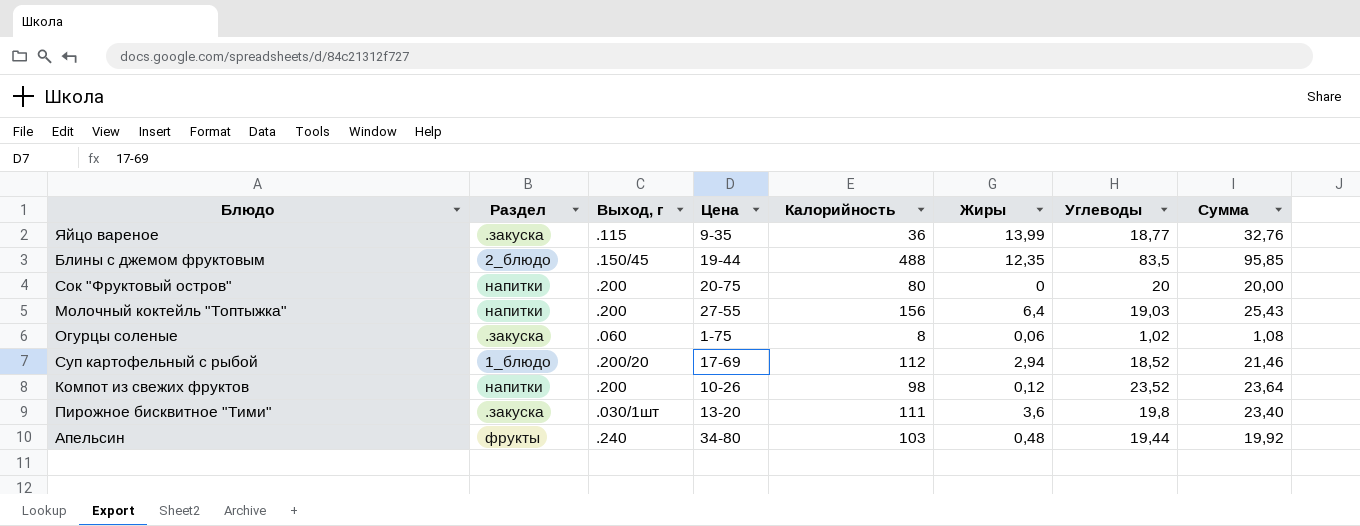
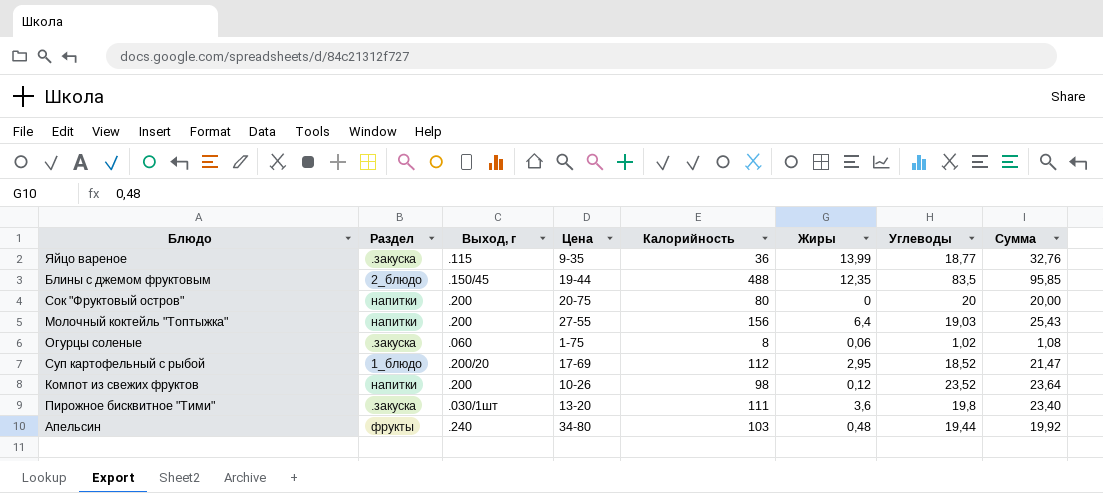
Суп картофельный с рыбой | Жиры: 2,94 -> 2,95
Суп картофельный с рыбой | Сумма: 21,46 -> 21,47

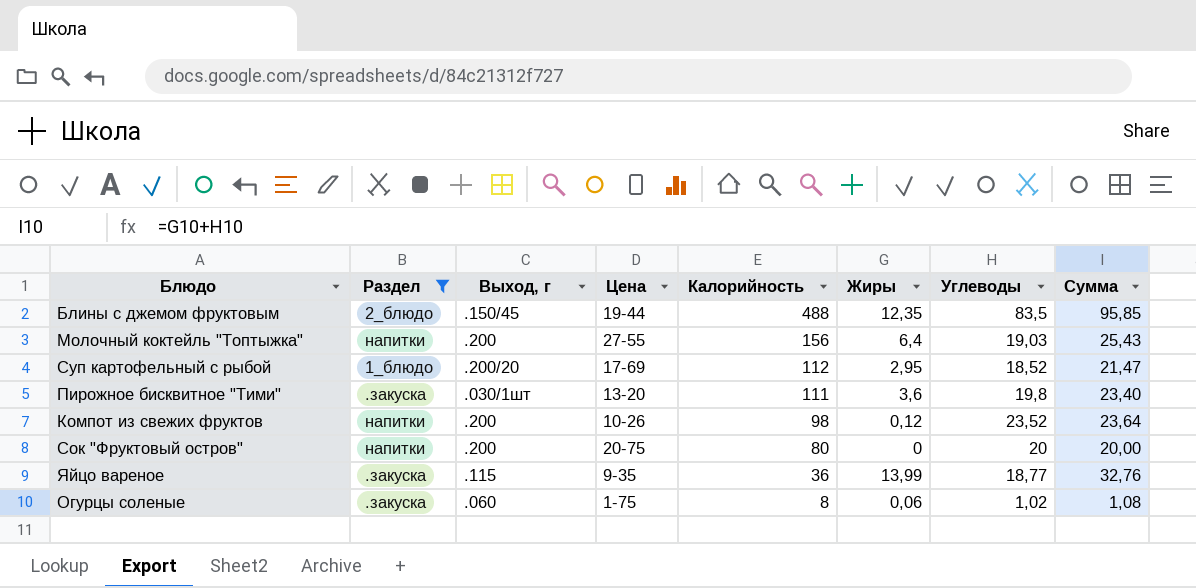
filter: none -> Раздел != фрукты
row order: none -> Калорийность descending

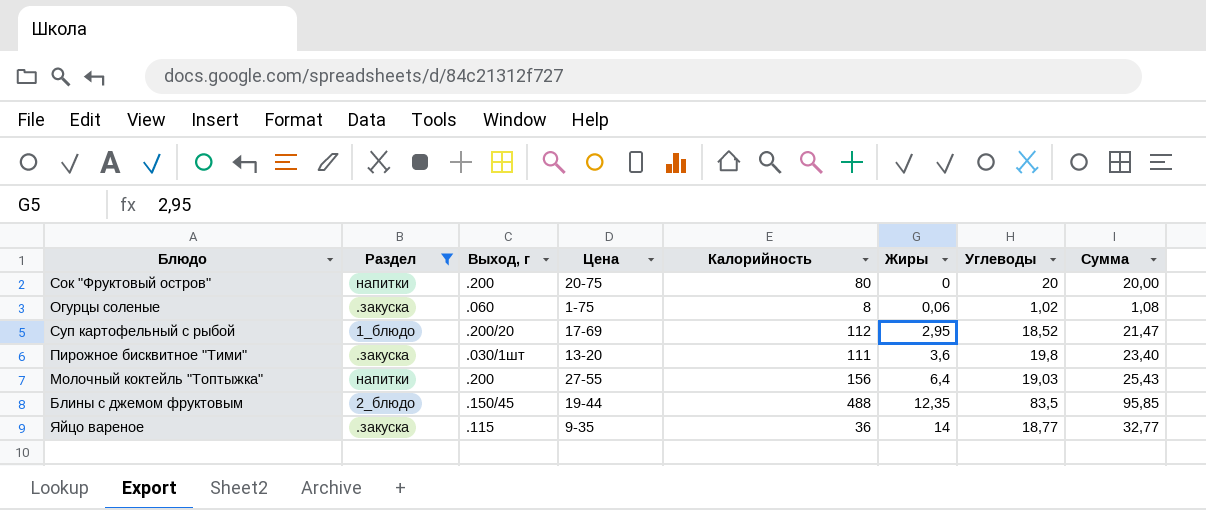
row order: Калорийность descending -> Жиры ascending
row Компот из свежих фруктов: напитки | .200 | 10-26 | 98 | 0,12 | 23,52 | 23,64 -> none
Яйцо вареное | Жиры: 13,99 -> 14
Яйцо вареное | Сумма: 32,76 -> 32,77

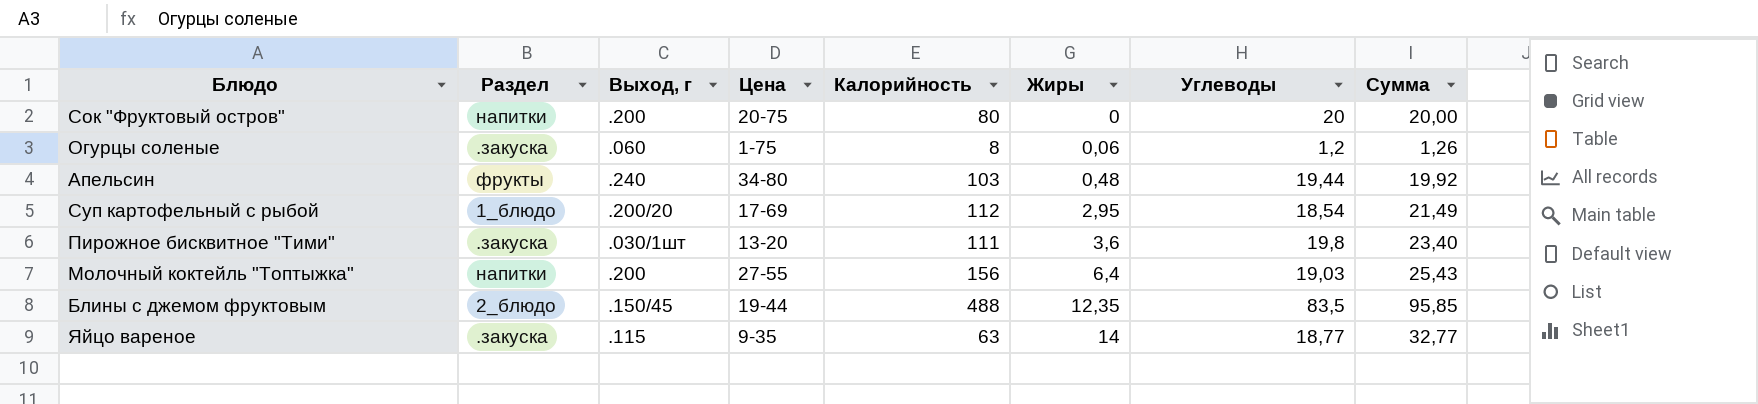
filter: Раздел != фрукты -> none
Огурцы соленые | Углеводы: 1,02 -> 1,2
Огурцы соленые | Сумма: 1,08 -> 1,26
Суп картофельный с рыбой | Углеводы: 18,52 -> 18,54
Суп картофельный с рыбой | Сумма: 21,47 -> 21,49
Яйцо вареное | Калорийность: 36 -> 63

